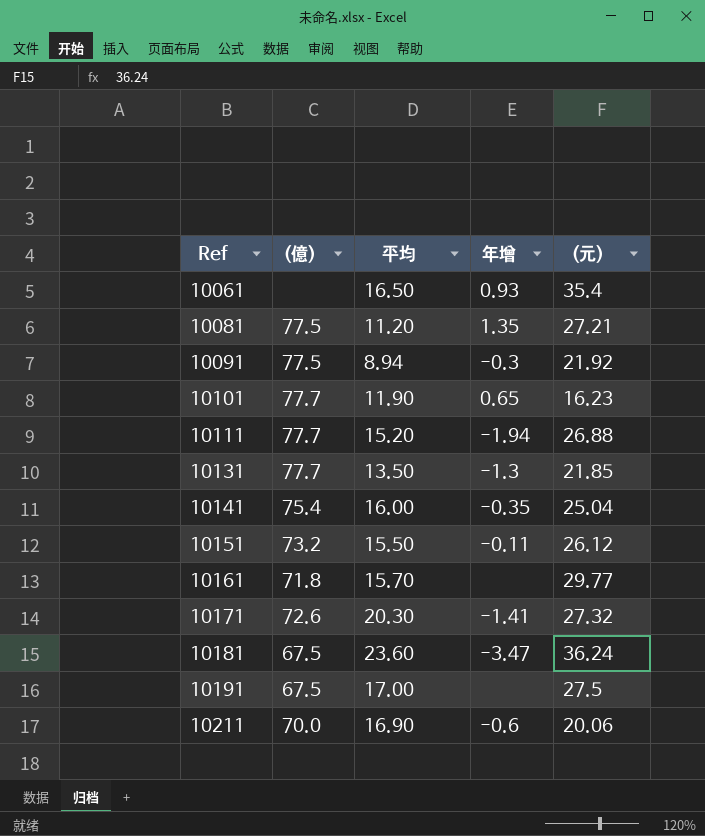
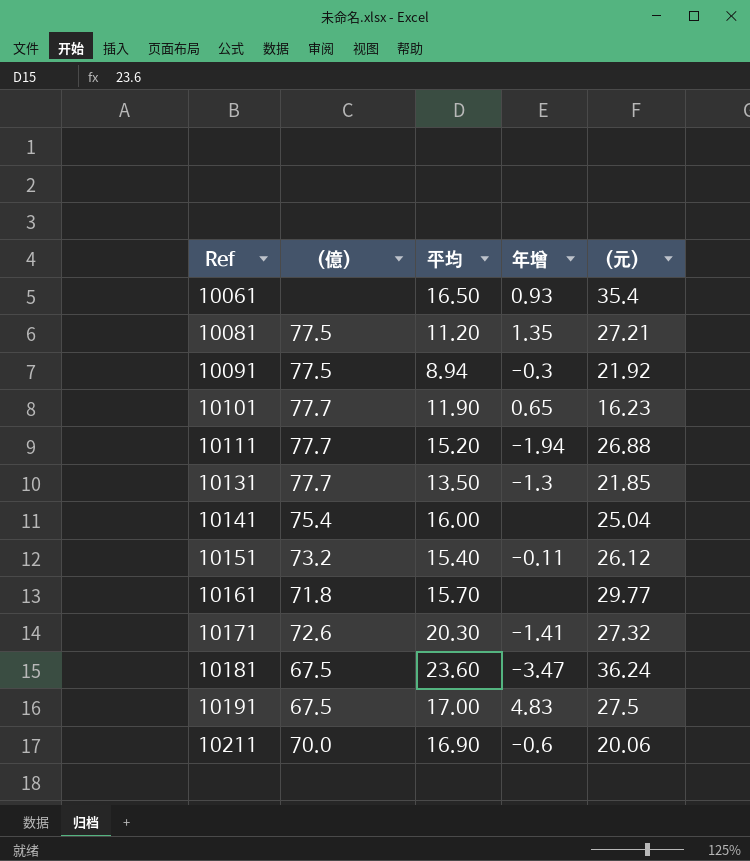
10141 | 年增: -0.35 -> none
10151 | 平均: 15.50 -> 15.40
10191 | 年增: none -> 4.83

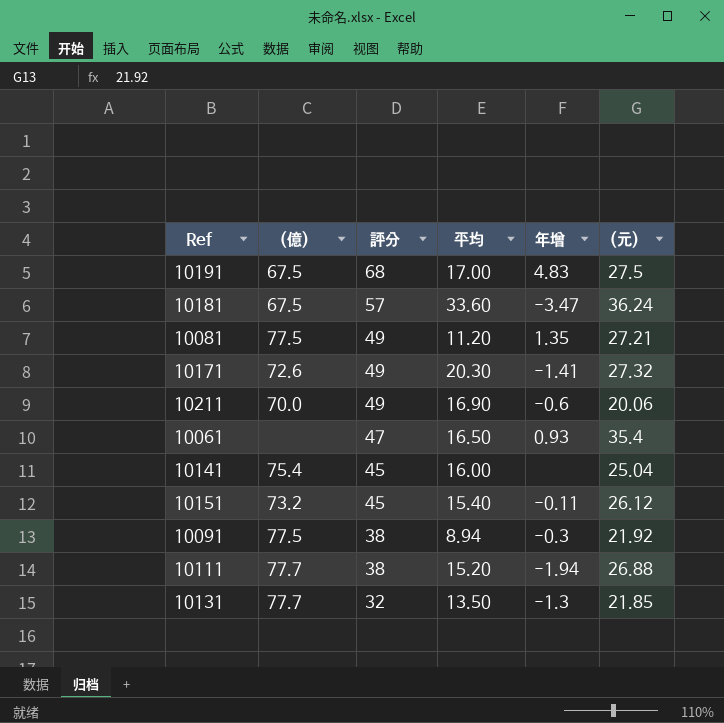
row order: Ref ascending -> 評分 descending
column 評分 | position: none -> 3
row 10101: 77.7 | 11.90 | 0.65 | 16.23 -> none
row 10161: 71.8 | 15.70 | none | 29.77 -> none
10181 | 平均: 23.60 -> 33.60

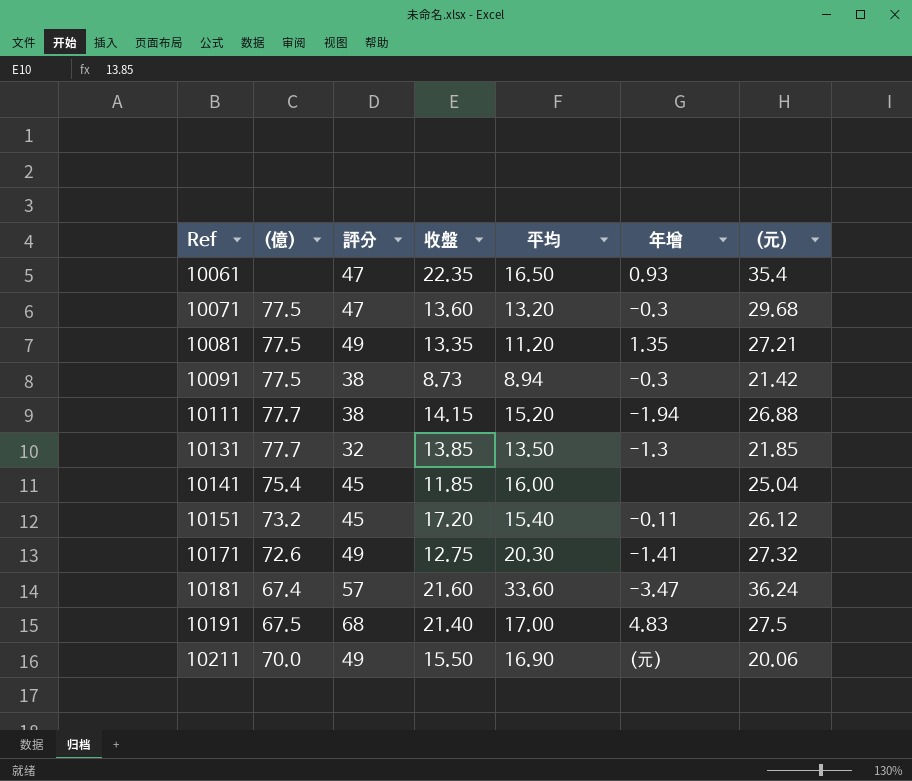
row order: 評分 descending -> Ref ascending
column 收盤 | position: none -> 4
row 10071: none -> 77.5 | 47 | 13.60 | 13.20 | -0.3 | 29.68
10091 | (元): 21.92 -> 21.42
10181 | (億): 67.5 -> 67.4
10211 | 年增: -0.6 -> (元)

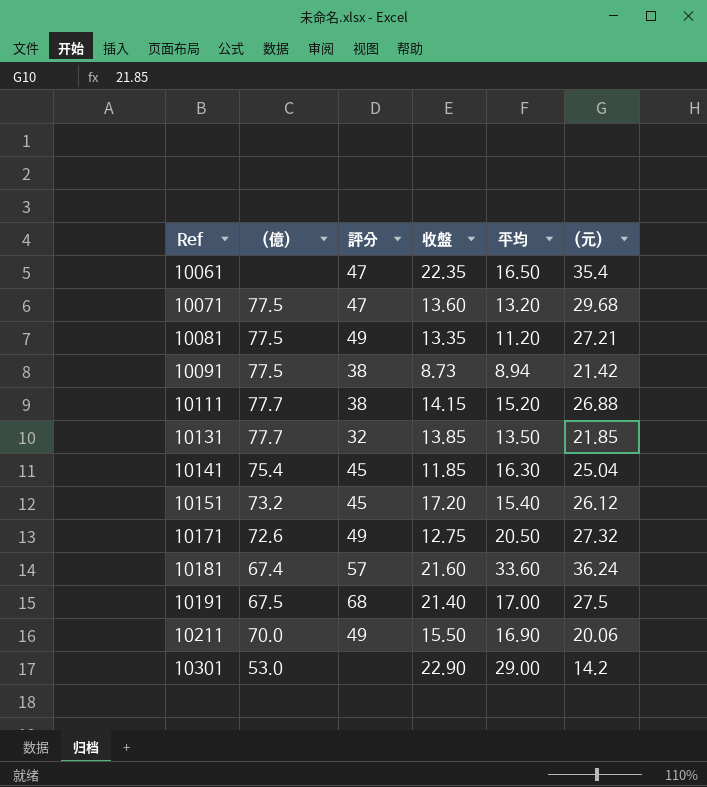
column 年增 | position: 6 -> none
10141 | 平均: 16.00 -> 16.30
10171 | 平均: 20.30 -> 20.50
row 10301: none -> 53.0 | none | 22.90 | 29.00 | 14.2

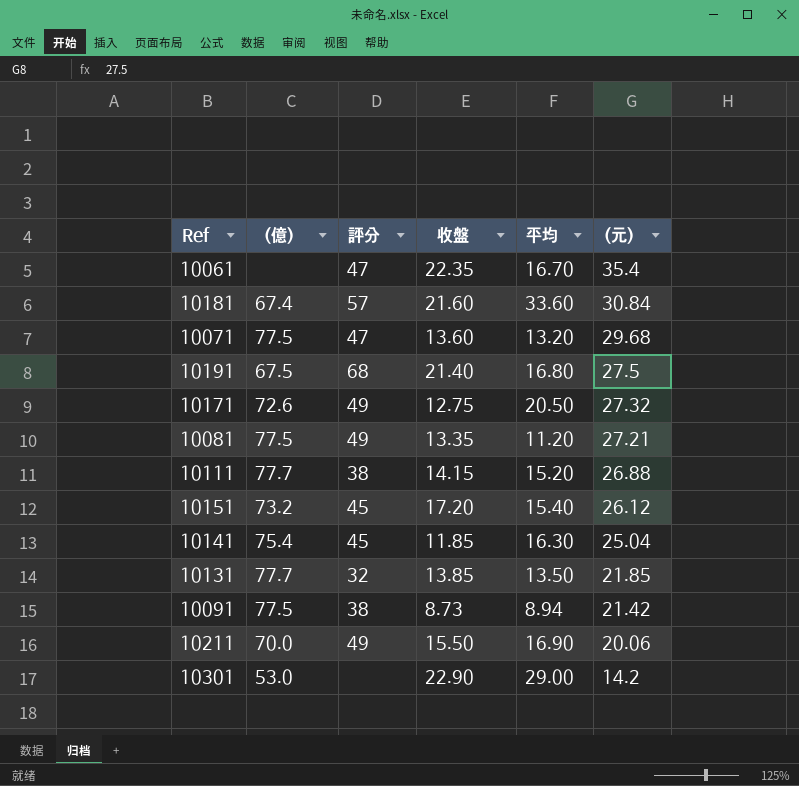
row order: Ref ascending -> (元) descending
10061 | 平均: 16.50 -> 16.70
10181 | (元): 36.24 -> 30.84
10191 | 平均: 17.00 -> 16.80

